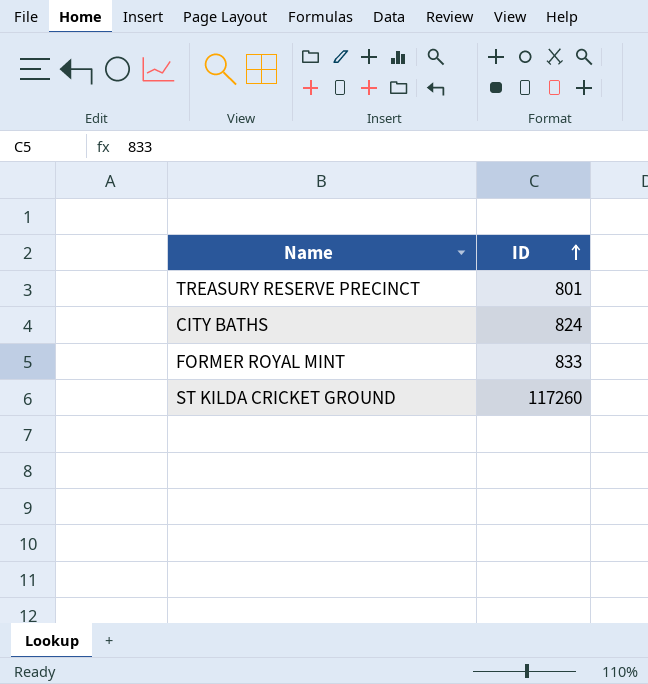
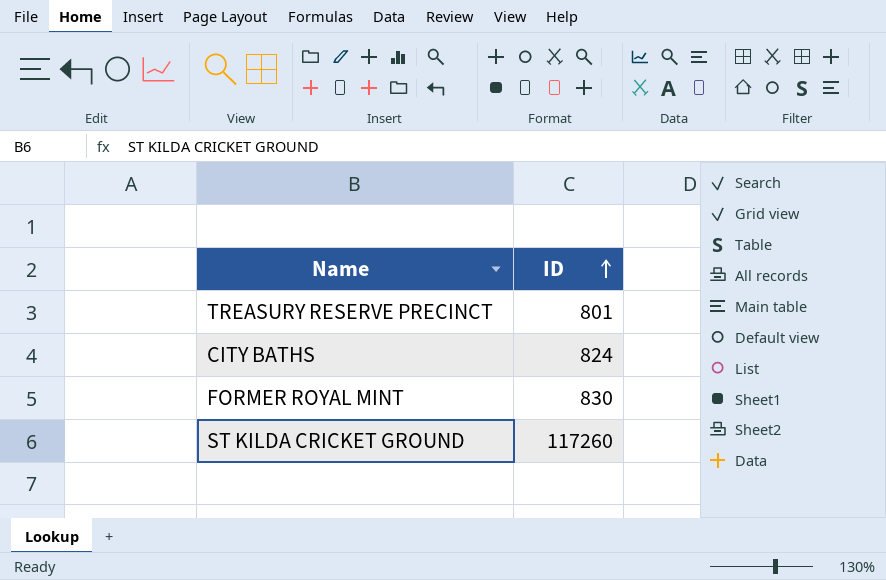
FORMER ROYAL MINT | ID: 833 -> 830

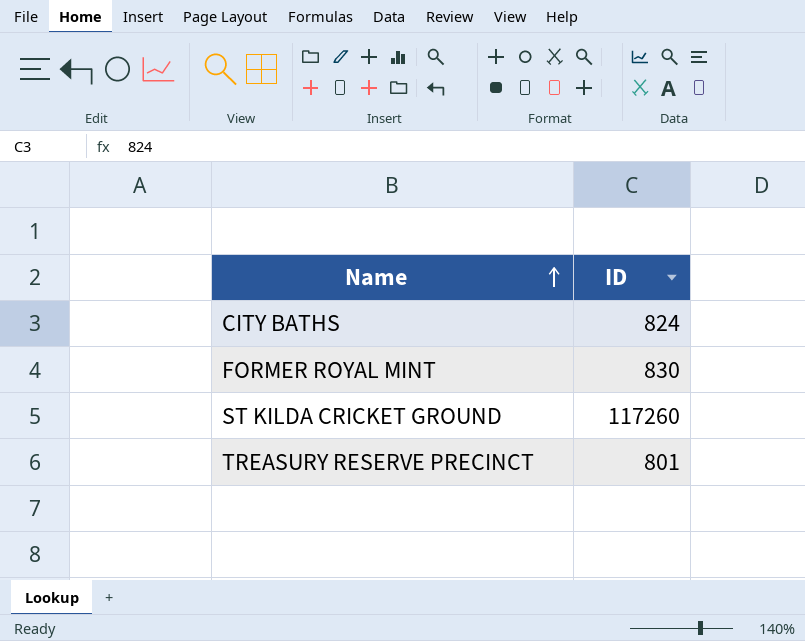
row order: ID ascending -> Name ascending

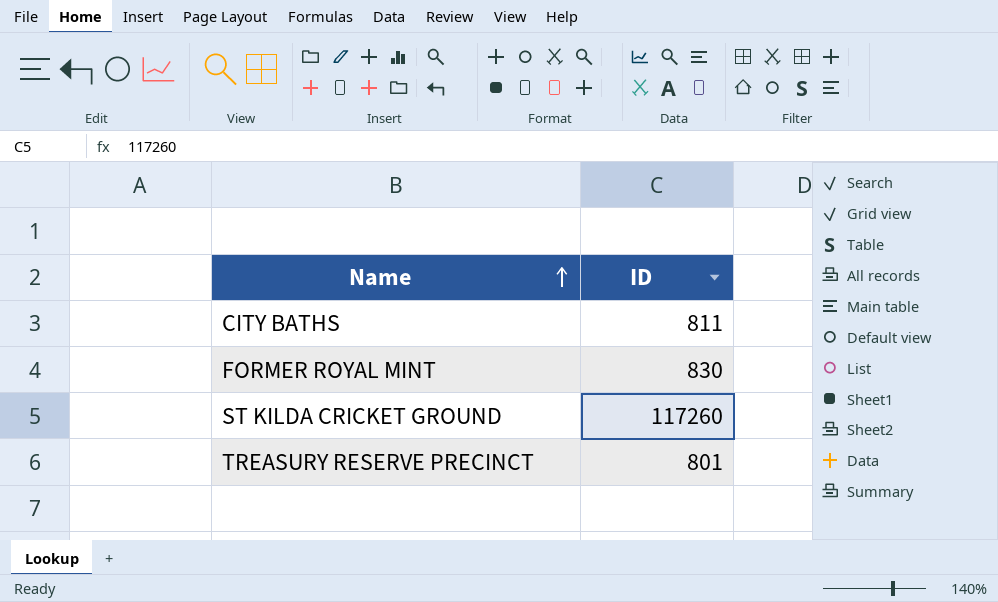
CITY BATHS | ID: 824 -> 811

